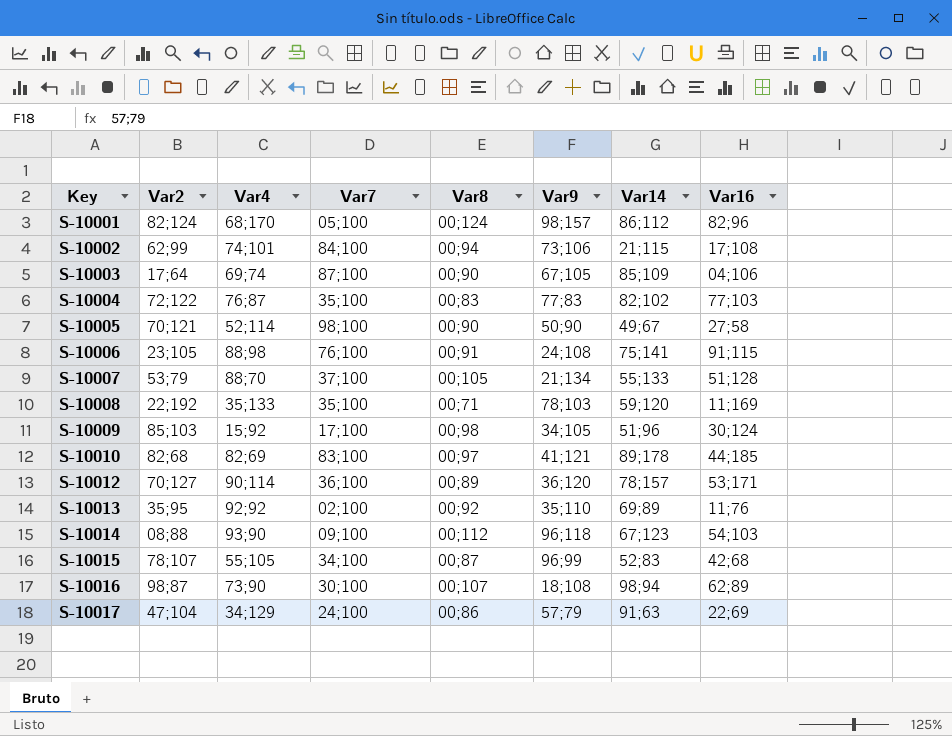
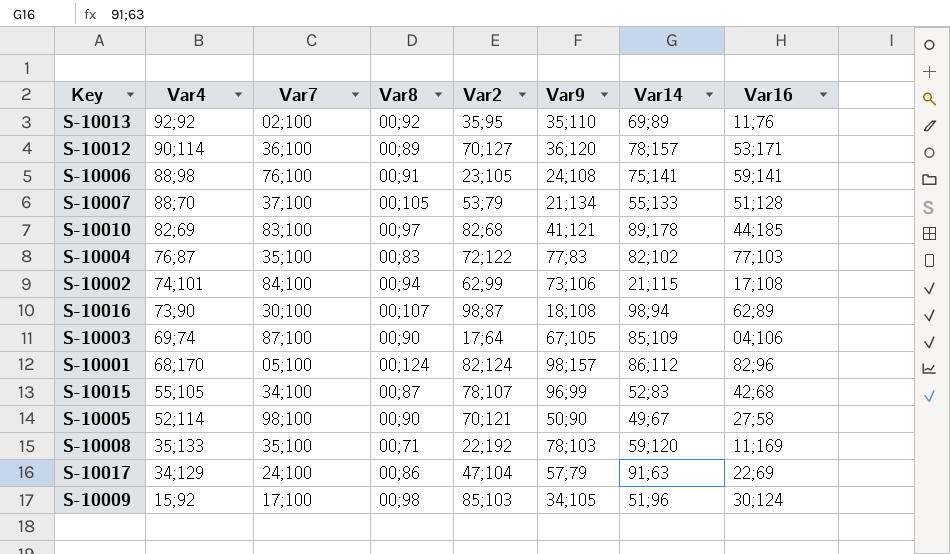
row order: Key ascending -> Var4 descending
column Var2 | position: 2 -> 5
row S-10014: 08;88 | 93;90 | 09;100 | 00;112 | 96;118 | 67;123 | 54;103 -> none
S-10006 | Var16: 91;115 -> 59;141

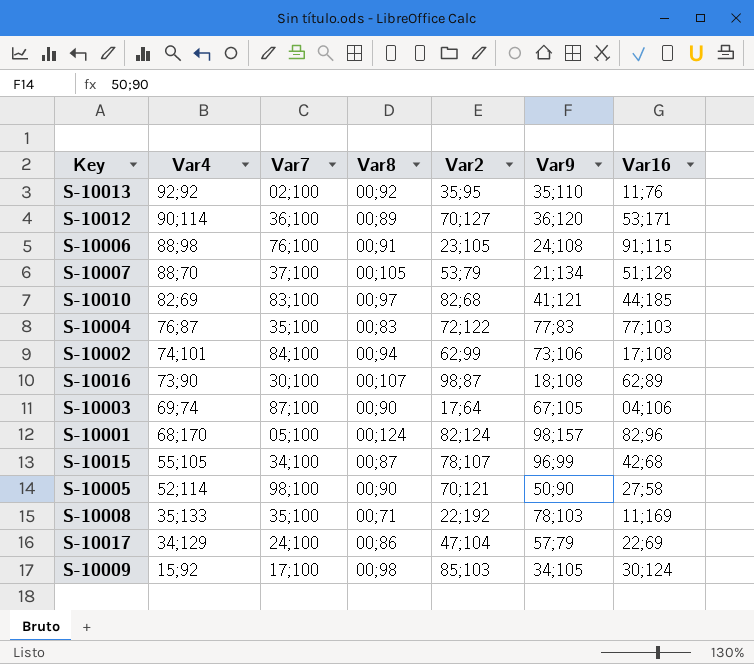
column Var14 | position: 7 -> none
S-10006 | Var16: 59;141 -> 91;115

